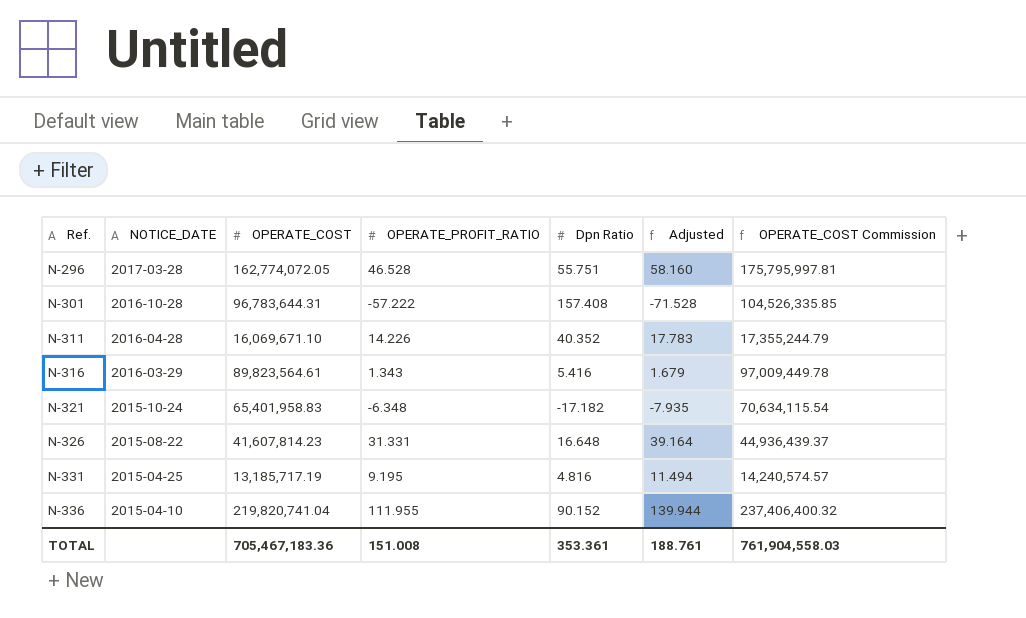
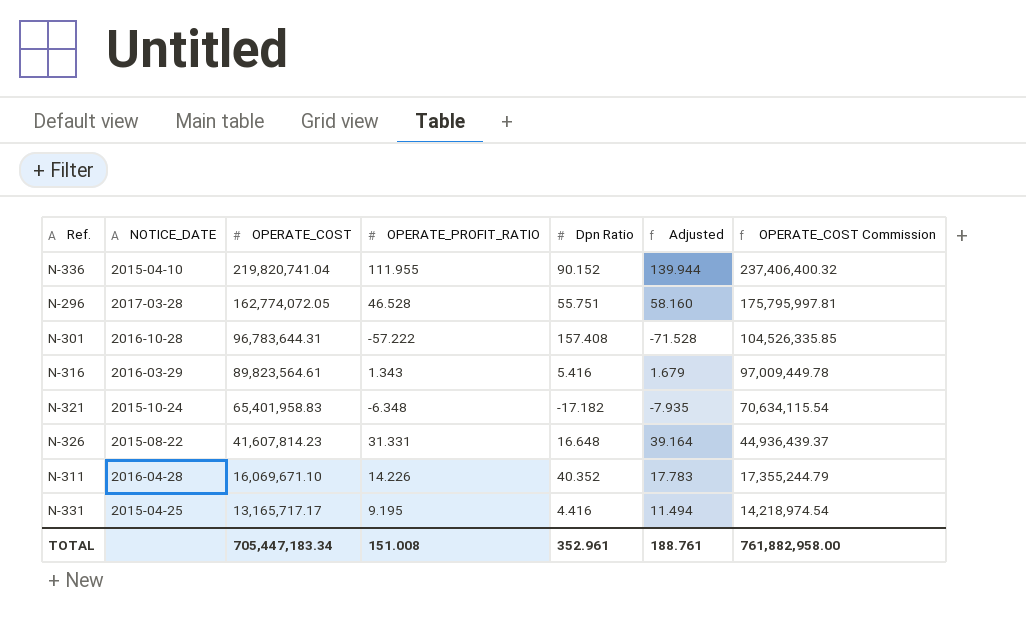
row order: Ref. ascending -> OPERATE_COST descending
N-331 | OPERATE_COST: 13,185,717.19 -> 13,165,717.17
N-331 | Dpn Ratio: 4.816 -> 4.416
N-331 | OPERATE_COST Commission: 14,240,574.57 -> 14,218,974.54
TOTAL | OPERATE_COST: 705,467,183.36 -> 705,447,183.34
TOTAL | Dpn Ratio: 353.361 -> 352.961
TOTAL | OPERATE_COST Commission: 761,904,558.03 -> 761,882,958.00

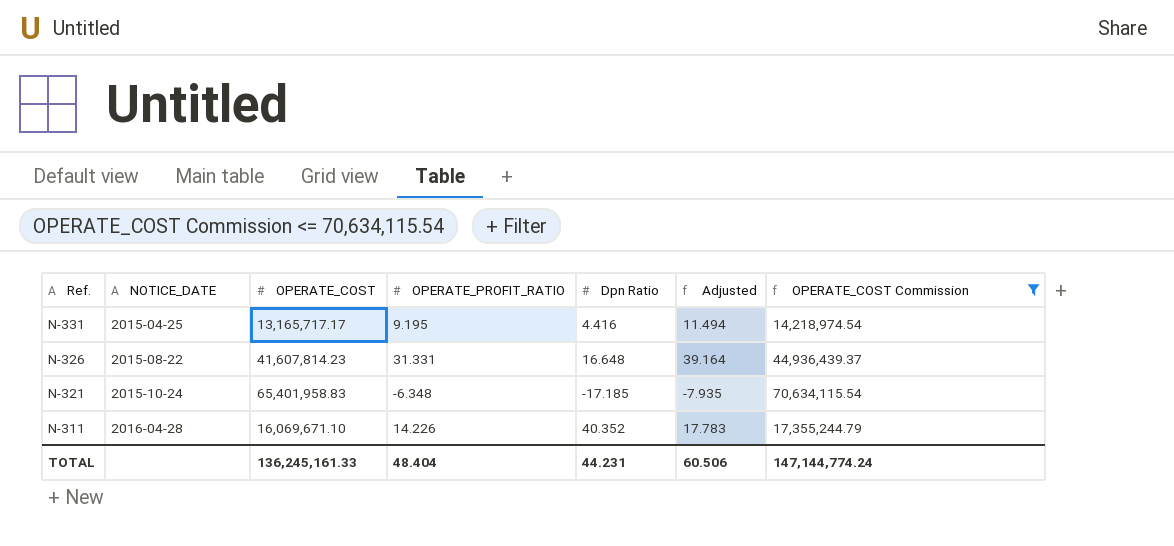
filter: none -> OPERATE_COST Commission <= 70,634,115.54
row order: OPERATE_COST descending -> Ref. descending
N-321 | Dpn Ratio: -17.182 -> -17.185
TOTAL | OPERATE_COST: 705,447,183.34 -> 136,245,161.33
TOTAL | OPERATE_PROFIT_RATIO: 151.008 -> 48.404
TOTAL | Dpn Ratio: 352.961 -> 44.231
TOTAL | Adjusted: 188.761 -> 60.506
TOTAL | OPERATE_COST Commission: 761,882,958.00 -> 147,144,774.24

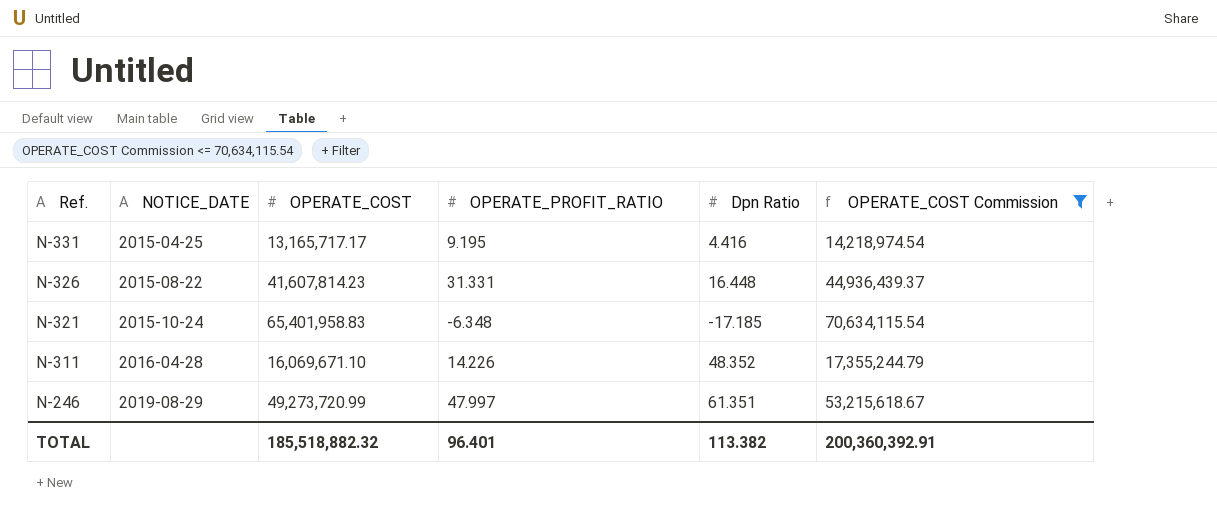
column Adjusted | formula: [OPERATE_PROFIT_RATIO] * 1.25 -> none
N-326 | Dpn Ratio: 16.648 -> 16.448
N-311 | Dpn Ratio: 40.352 -> 48.352
row N-246: none -> 2019-08-29 | 49,273,720.99 | 47.997 | 61.351 | 53,215,618.67
TOTAL | OPERATE_COST: 136,245,161.33 -> 185,518,882.32
TOTAL | OPERATE_PROFIT_RATIO: 48.404 -> 96.401
TOTAL | Dpn Ratio: 44.231 -> 113.382
TOTAL | OPERATE_COST Commission: 147,144,774.24 -> 200,360,392.91

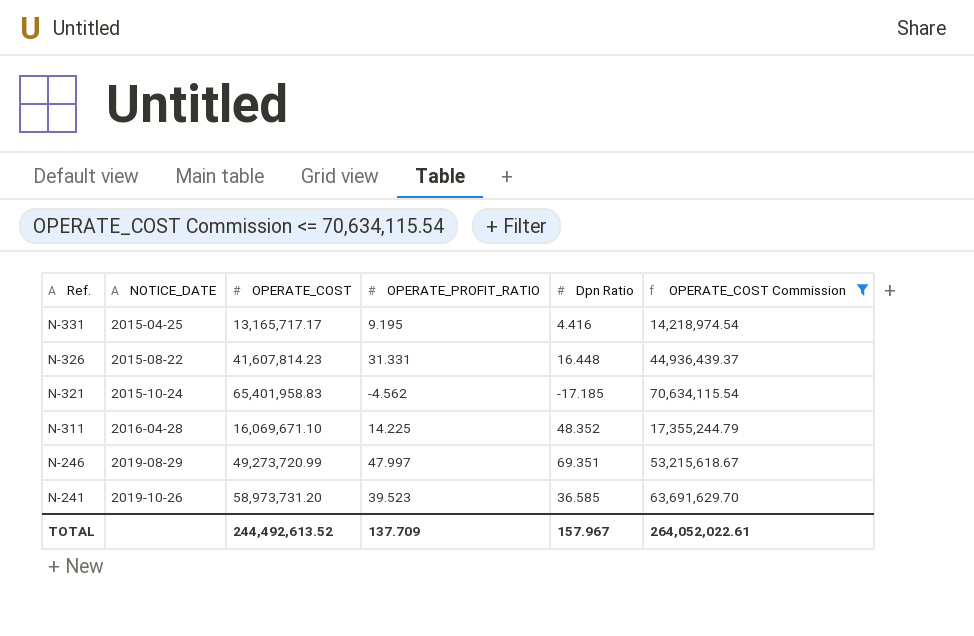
N-321 | OPERATE_PROFIT_RATIO: -6.348 -> -4.562
N-311 | OPERATE_PROFIT_RATIO: 14.226 -> 14.225
N-246 | Dpn Ratio: 61.351 -> 69.351
row N-241: none -> 2019-10-26 | 58,973,731.20 | 39.523 | 36.585 | 63,691,629.70
TOTAL | OPERATE_COST: 185,518,882.32 -> 244,492,613.52
TOTAL | OPERATE_PROFIT_RATIO: 96.401 -> 137.709
TOTAL | Dpn Ratio: 113.382 -> 157.967
TOTAL | OPERATE_COST Commission: 200,360,392.91 -> 264,052,022.61

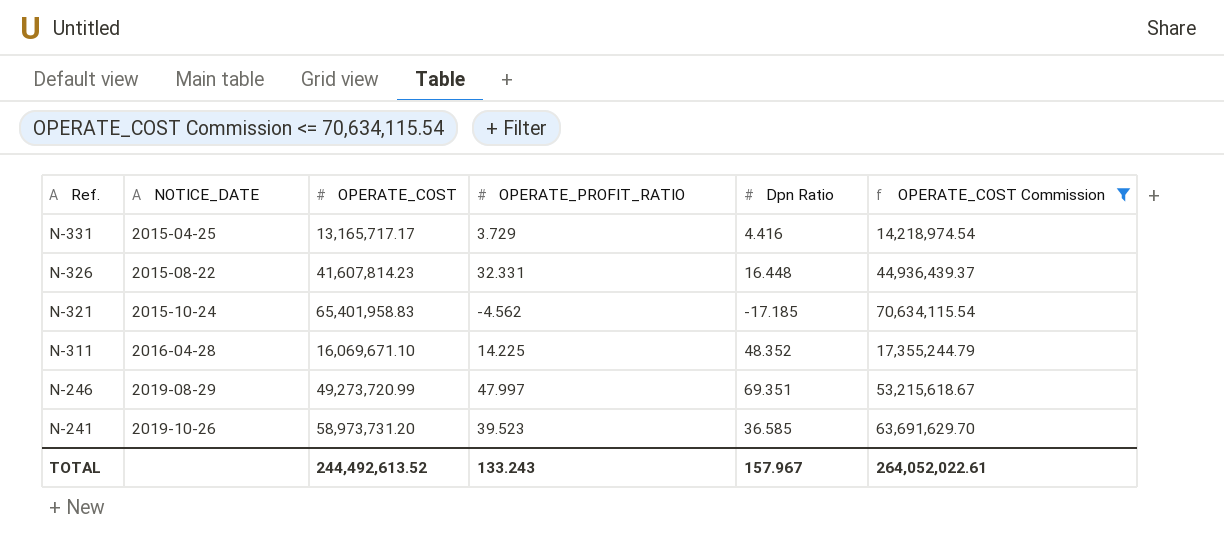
N-331 | OPERATE_PROFIT_RATIO: 9.195 -> 3.729
N-326 | OPERATE_PROFIT_RATIO: 31.331 -> 32.331
TOTAL | OPERATE_PROFIT_RATIO: 137.709 -> 133.243

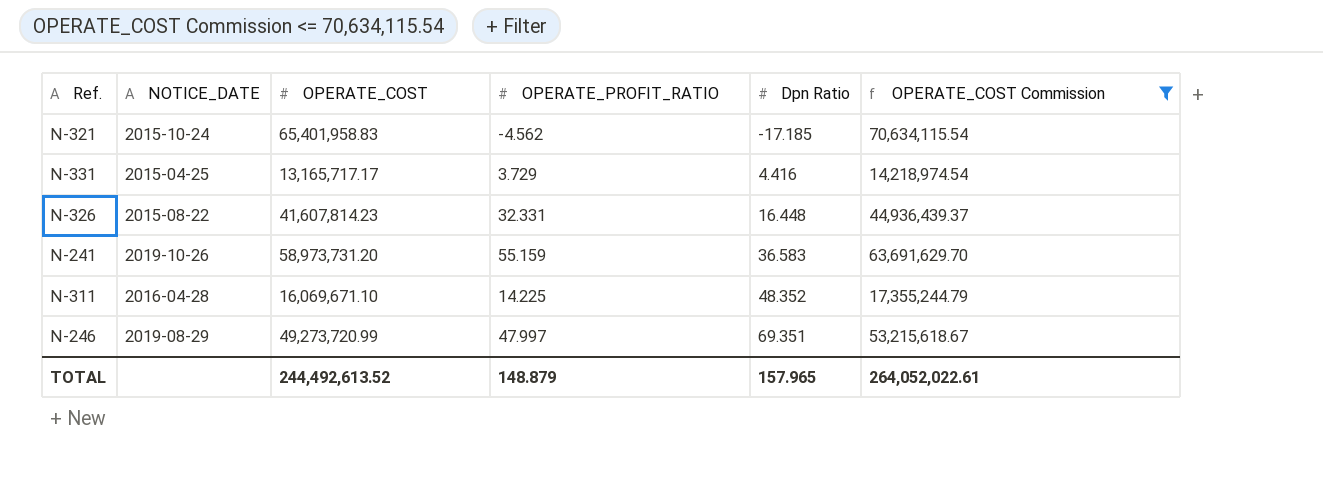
row order: Ref. descending -> Dpn Ratio ascending
N-241 | OPERATE_PROFIT_RATIO: 39.523 -> 55.159
N-241 | Dpn Ratio: 36.585 -> 36.583
TOTAL | OPERATE_PROFIT_RATIO: 133.243 -> 148.879
TOTAL | Dpn Ratio: 157.967 -> 157.965

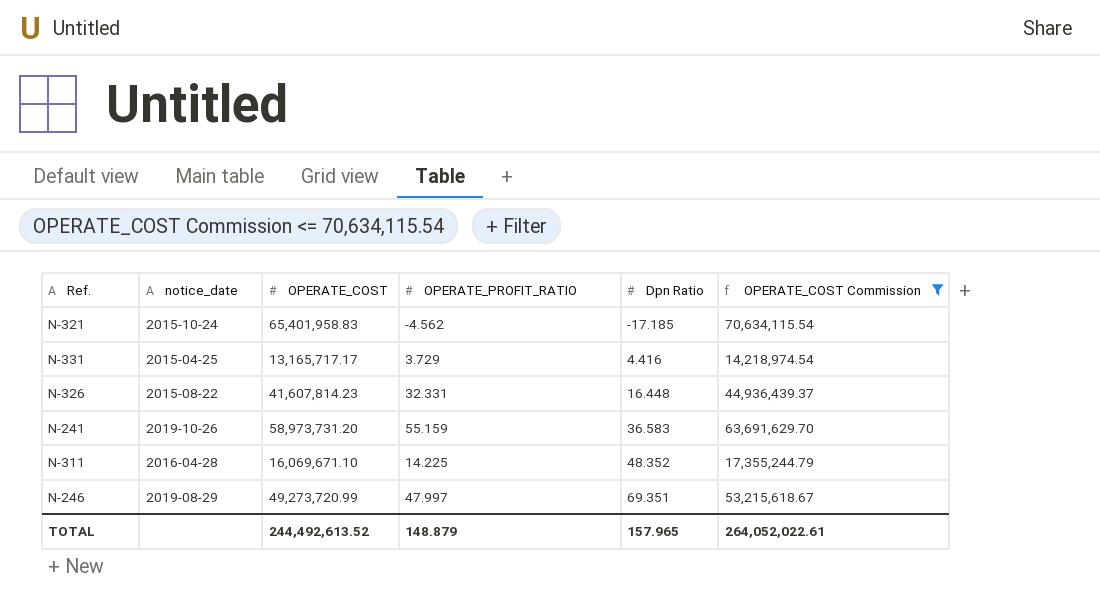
column name: NOTICE_DATE -> notice_date

